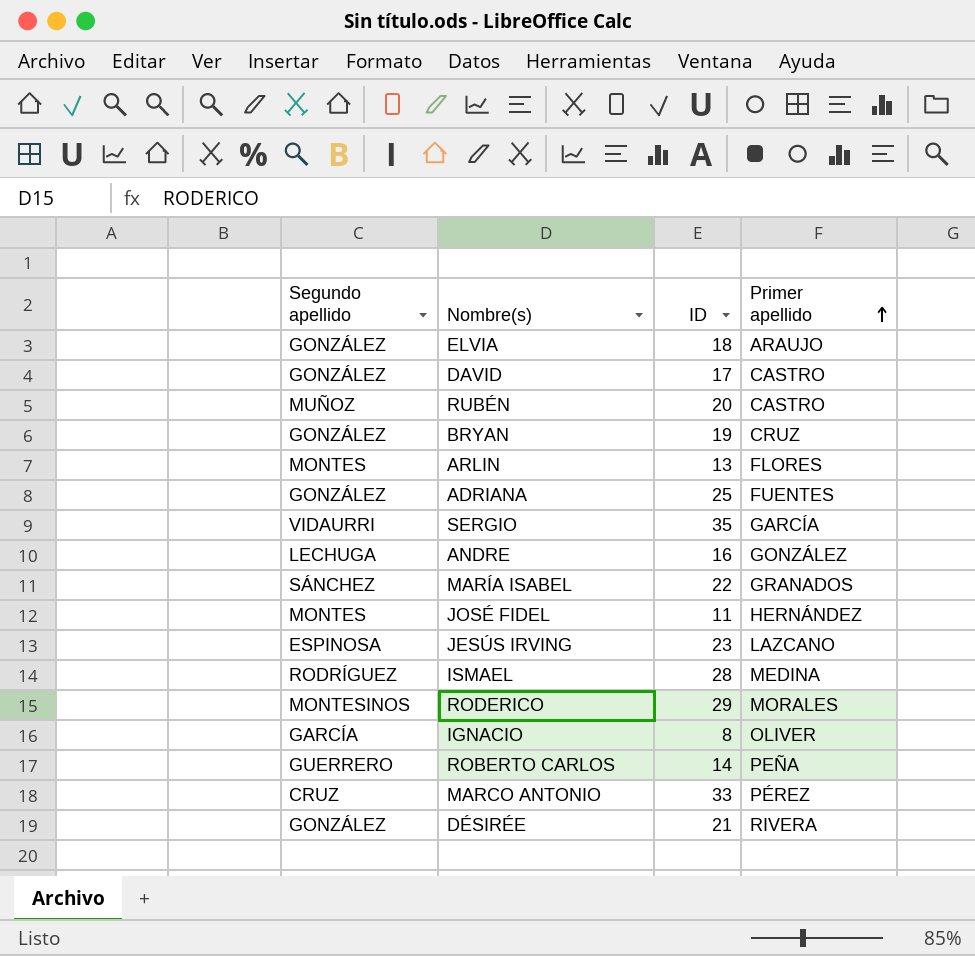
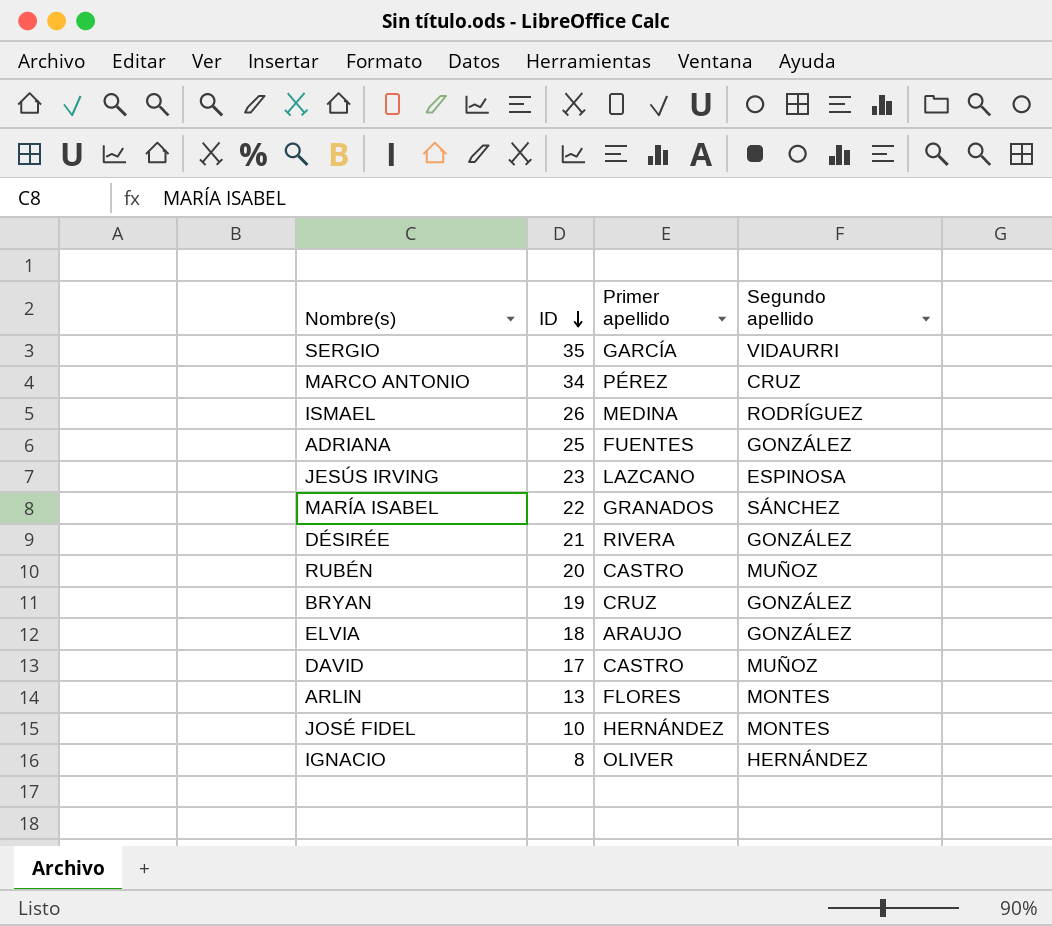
row order: Primer apellido ascending -> ID descending
column Segundo apellido | position: 1 -> 4
row ANDRE: LECHUGA | 16 | GONZÁLEZ -> none
row RODERICO: MONTESINOS | 29 | MORALES -> none
row ROBERTO CARLOS: GUERRERO | 14 | PEÑA -> none
MARCO ANTONIO | ID: 33 -> 34
ISMAEL | ID: 28 -> 26
DAVID | Segundo apellido: GONZÁLEZ -> MUÑOZ
JOSÉ FIDEL | ID: 11 -> 10
IGNACIO | Segundo apellido: GARCÍA -> HERNÁNDEZ

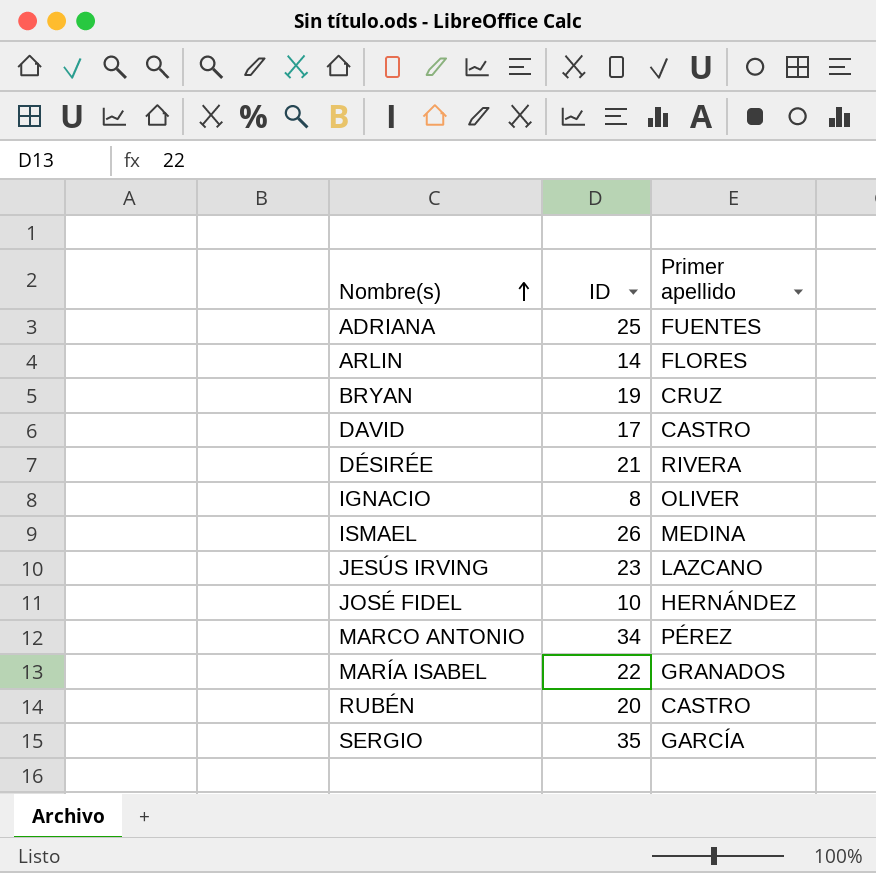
row order: ID descending -> Nombre(s) ascending
column Segundo apellido | position: 4 -> none
row ELVIA: 18 | ARAUJO | GONZÁLEZ -> none
ARLIN | ID: 13 -> 14

